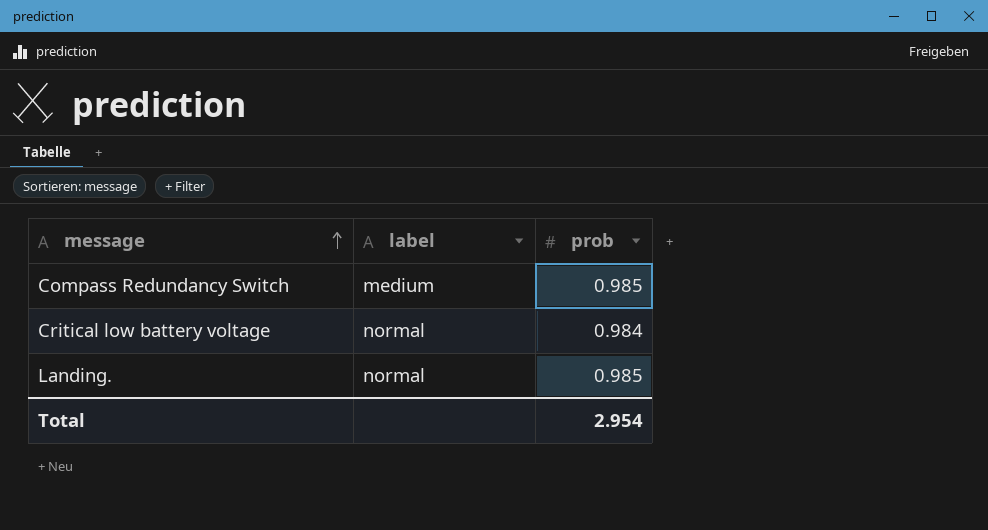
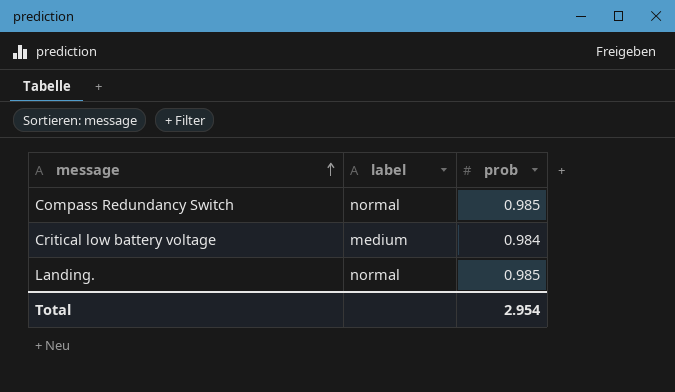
Compass Redundancy Switch | label: medium -> normal
Critical low battery voltage | label: normal -> medium

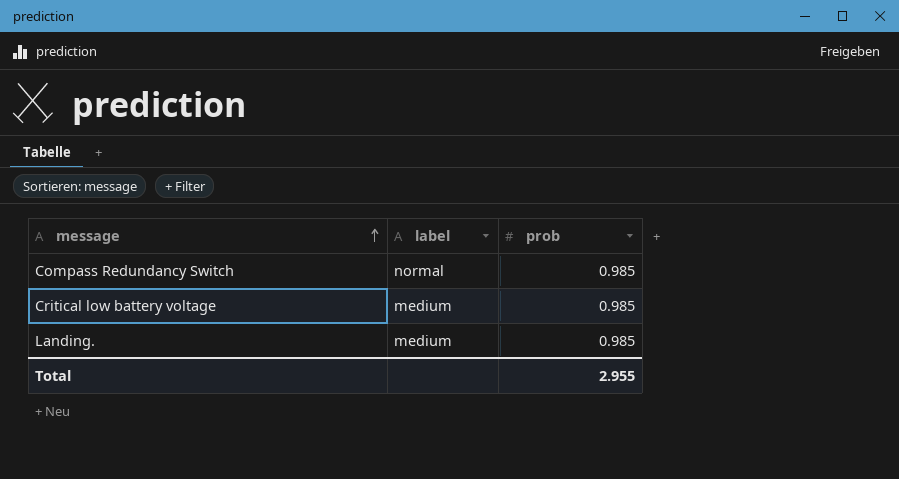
Critical low battery voltage | prob: 0.984 -> 0.985
Landing. | label: normal -> medium
Total | prob: 2.954 -> 2.955

